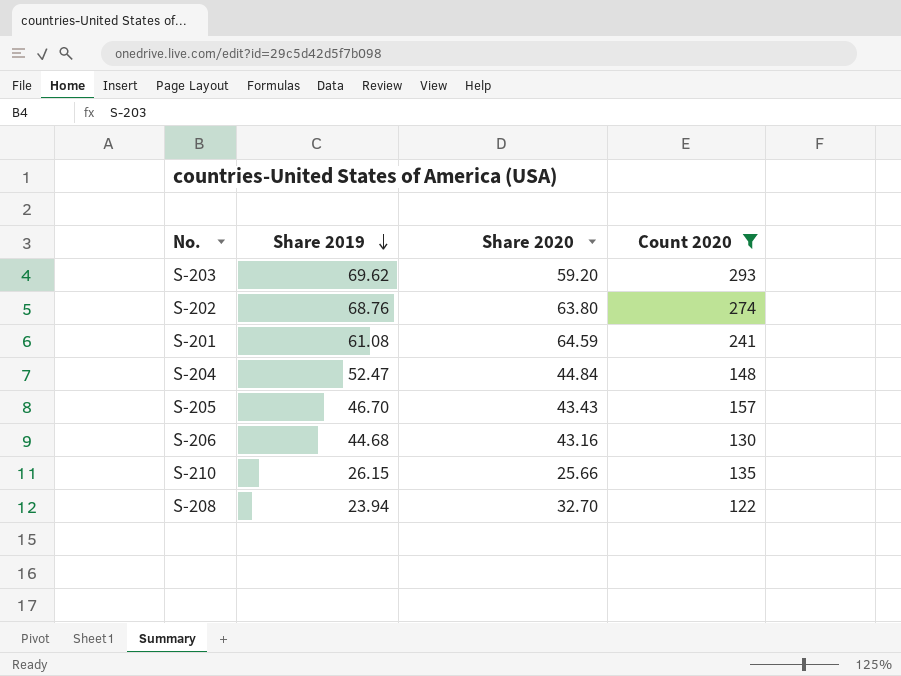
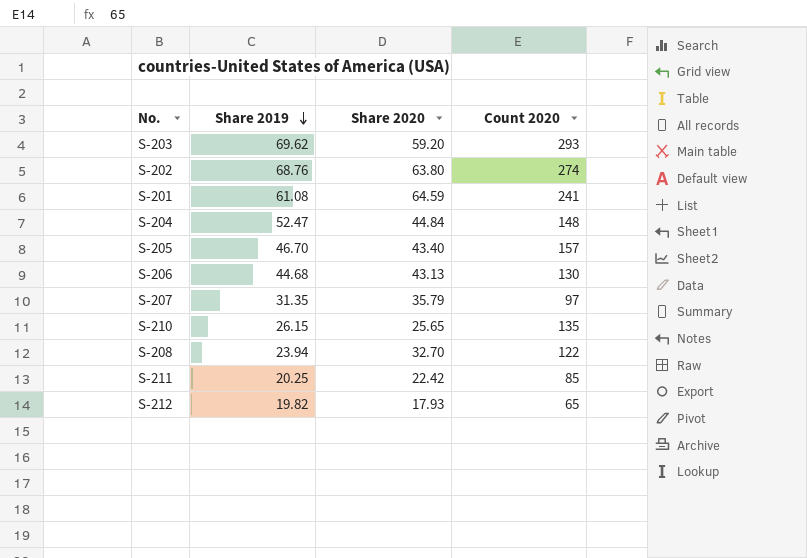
filter: Count 2020 >= 122 -> none
S-205 | Share 2020: 43.43 -> 43.40
S-206 | Share 2020: 43.16 -> 43.13
S-210 | Share 2020: 25.66 -> 25.65

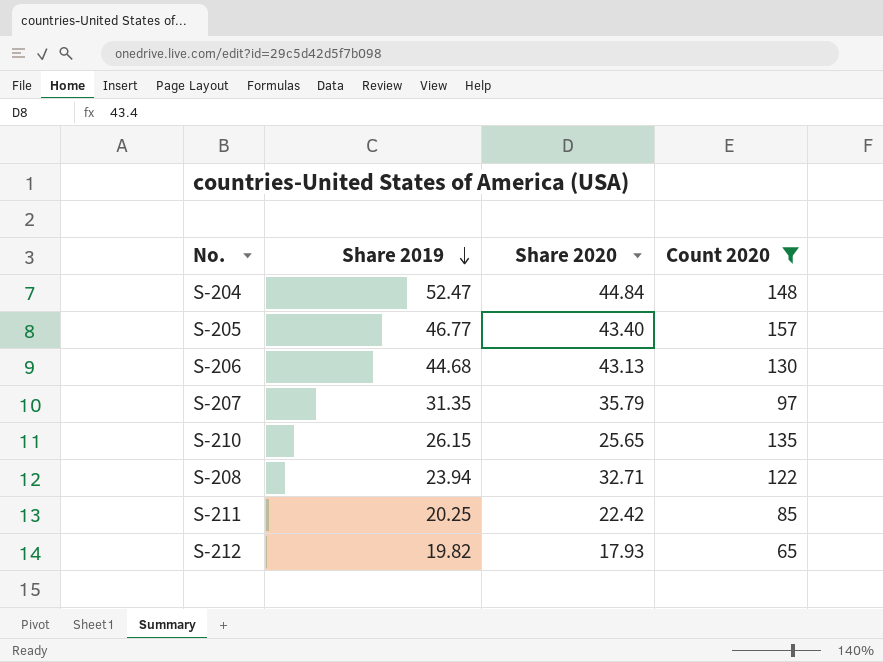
filter: none -> Count 2020 <= 157
S-205 | Share 2019: 46.70 -> 46.77
S-208 | Share 2020: 32.70 -> 32.71

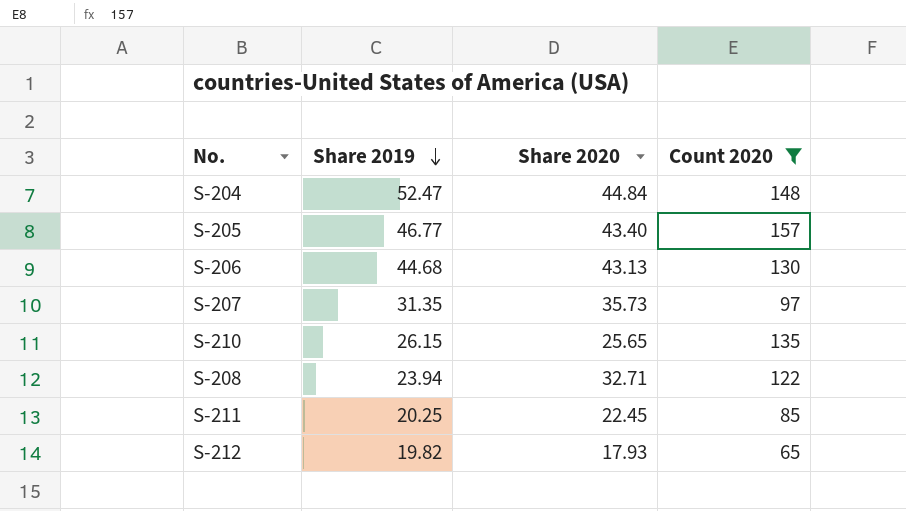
S-207 | Share 2020: 35.79 -> 35.73
S-211 | Share 2020: 22.42 -> 22.45

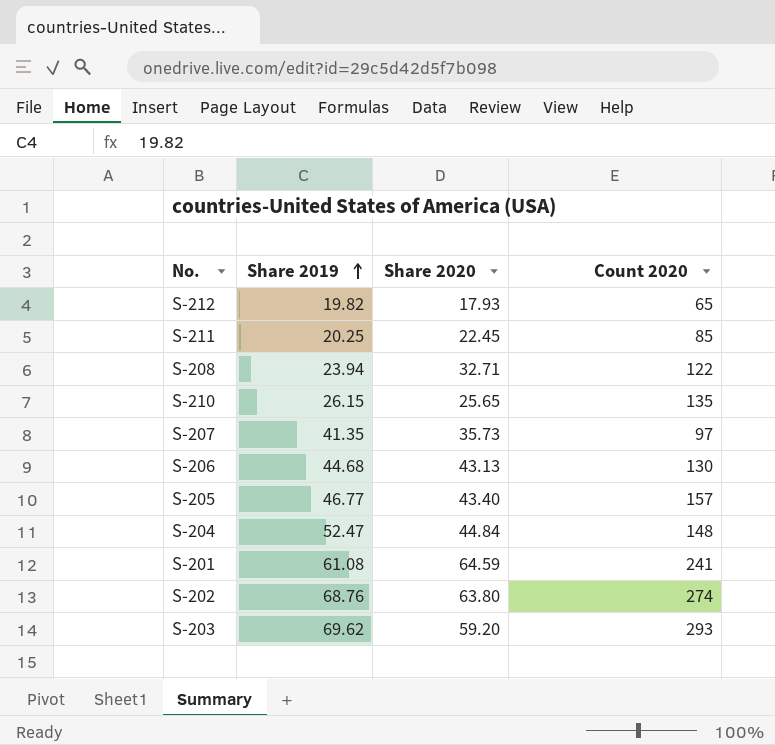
filter: Count 2020 <= 157 -> none
row order: Share 2019 descending -> Share 2019 ascending
S-207 | Share 2019: 31.35 -> 41.35

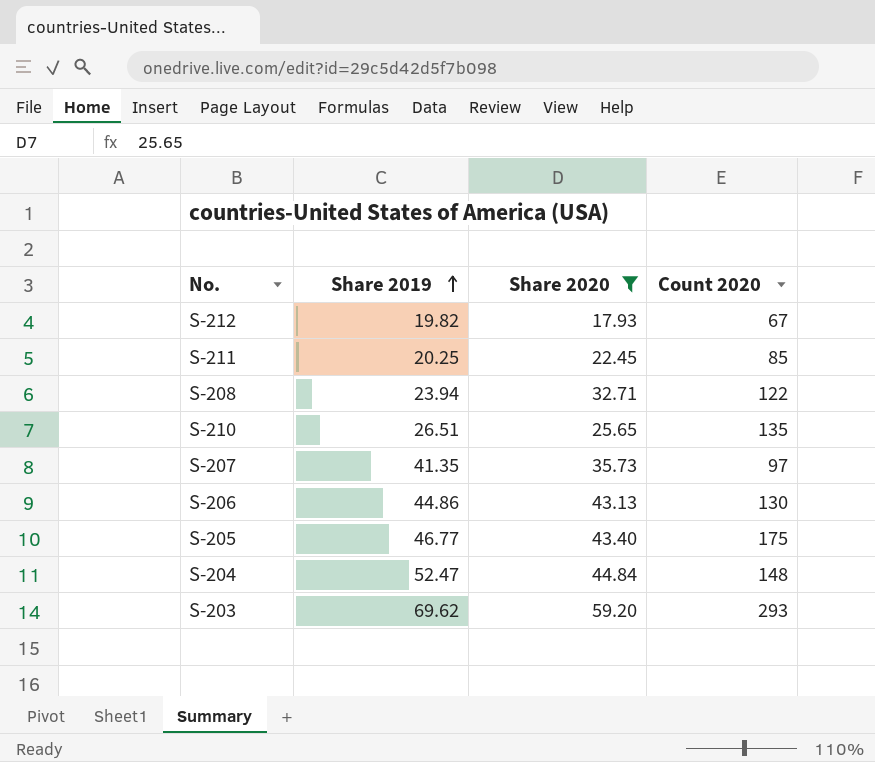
filter: none -> Share 2020 <= 59.20
S-212 | Count 2020: 65 -> 67
S-210 | Share 2019: 26.15 -> 26.51
S-206 | Share 2019: 44.68 -> 44.86
S-205 | Count 2020: 157 -> 175

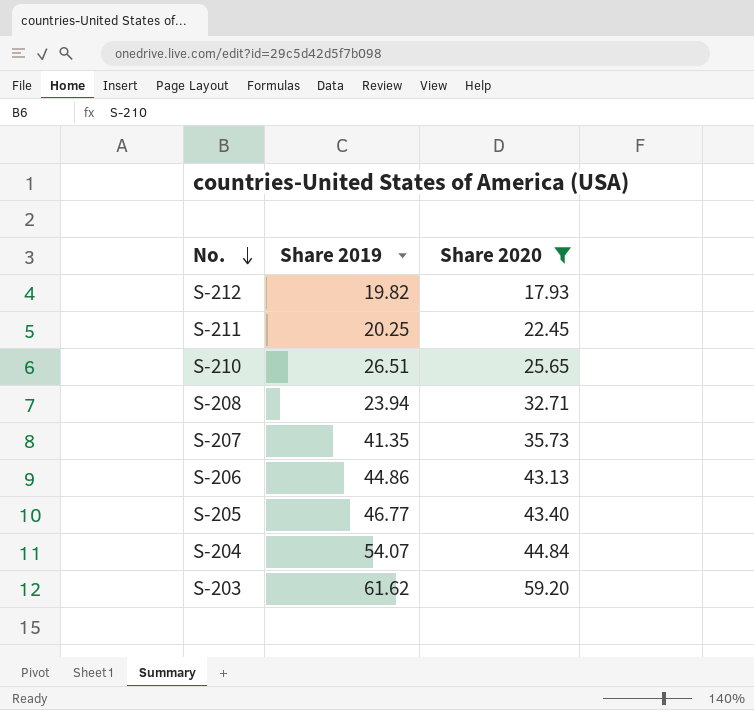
row order: Share 2019 ascending -> No. descending
column Count 2020 | position: 4 -> none
S-204 | Share 2019: 52.47 -> 54.07
S-203 | Share 2019: 69.62 -> 61.62

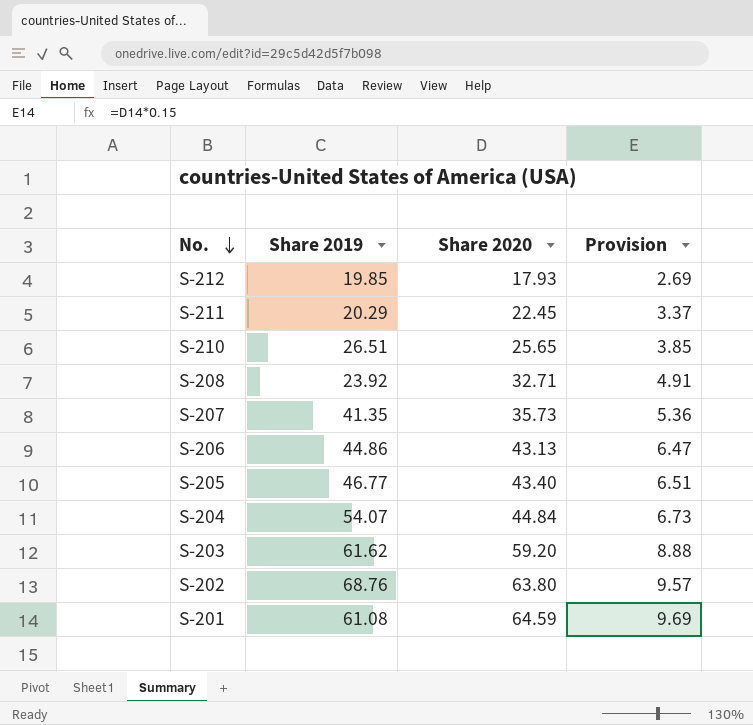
filter: Share 2020 <= 59.20 -> none
column Provision | formula: none -> [Share 2020] * 0.15
S-212 | Share 2019: 19.82 -> 19.85
S-211 | Share 2019: 20.25 -> 20.29
S-208 | Share 2019: 23.94 -> 23.92

